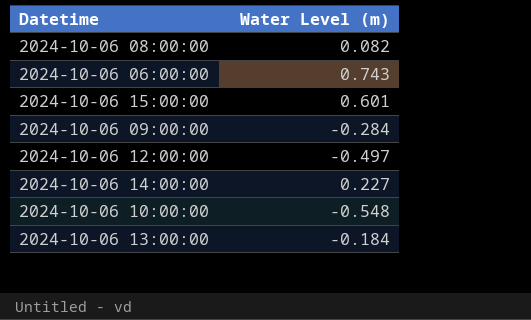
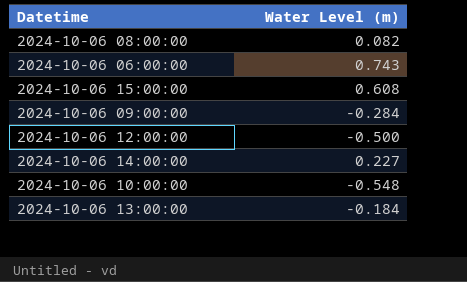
2024-10-06 15:00:00 | Water Level (m): 0.601 -> 0.608
2024-10-06 12:00:00 | Water Level (m): -0.497 -> -0.500

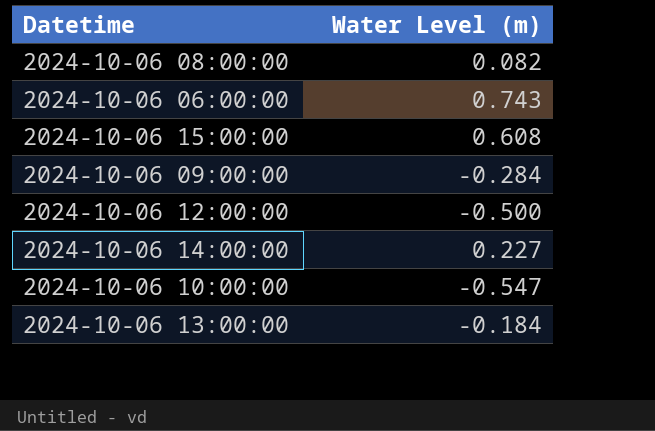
2024-10-06 10:00:00 | Water Level (m): -0.548 -> -0.547

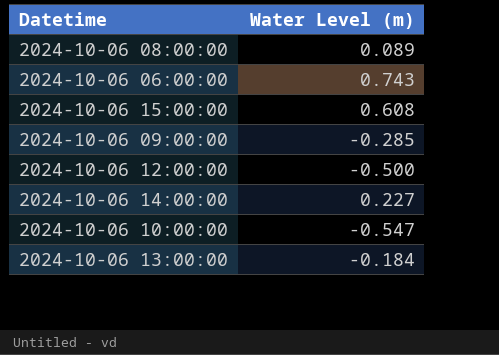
2024-10-06 08:00:00 | Water Level (m): 0.082 -> 0.089
2024-10-06 09:00:00 | Water Level (m): -0.284 -> -0.285

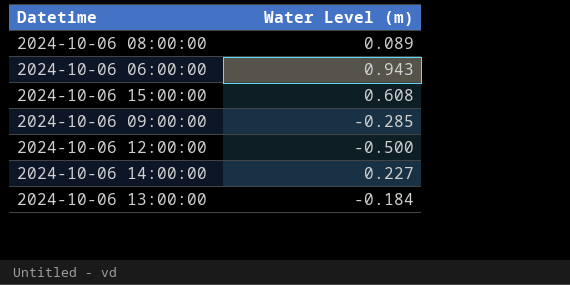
row 2024-10-06 10:00:00: -0.547 -> none
2024-10-06 06:00:00 | Water Level (m): 0.743 -> 0.943

